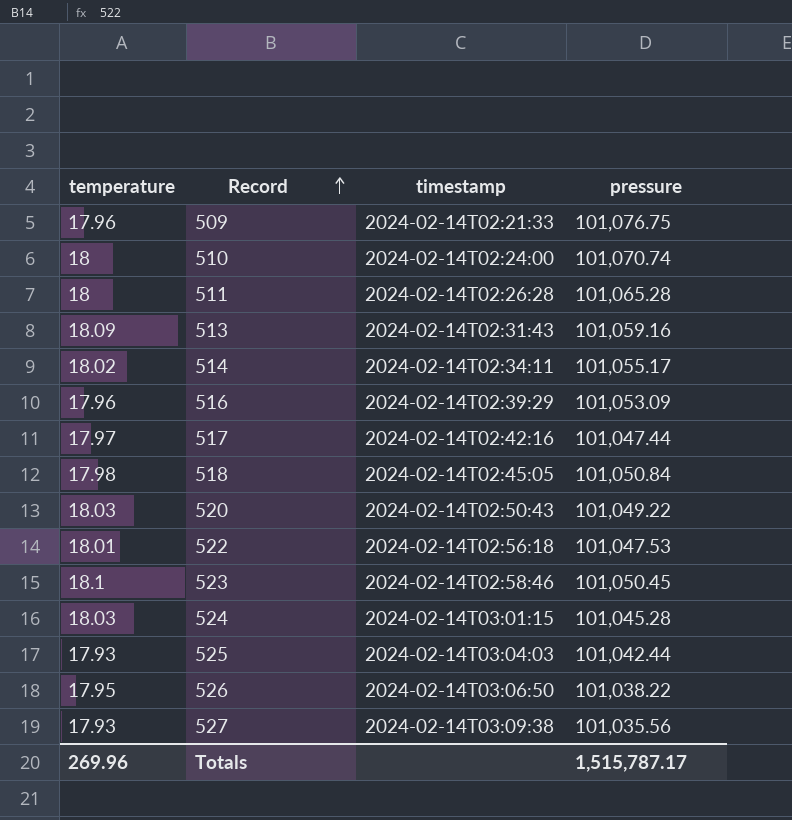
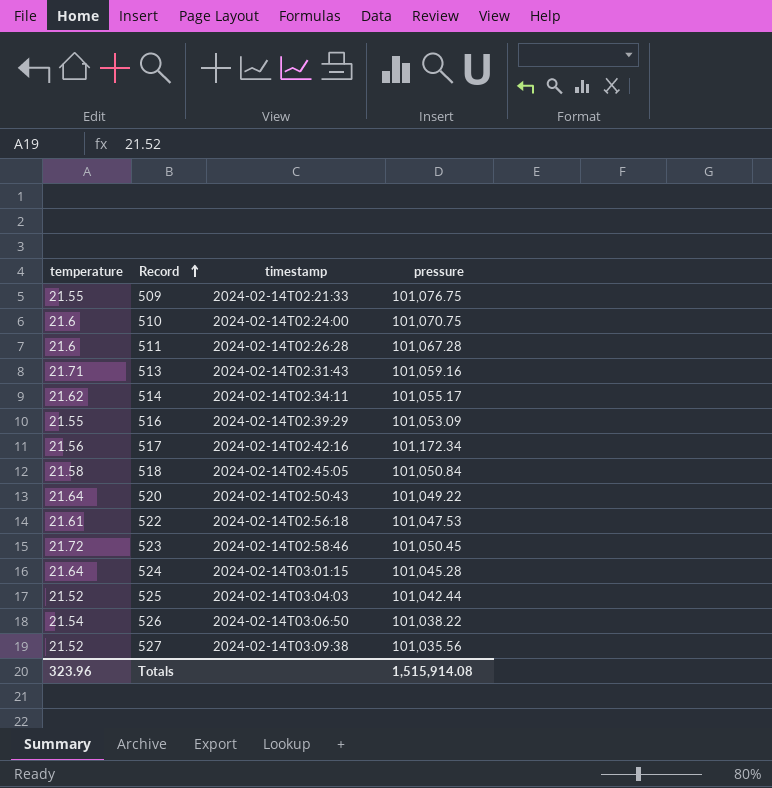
509 | temperature: 17.96 -> 21.55
510 | temperature: 18 -> 21.6
510 | pressure: 101,070.74 -> 101,070.75
511 | temperature: 18 -> 21.6
511 | pressure: 101,065.28 -> 101,067.28
513 | temperature: 18.09 -> 21.71
514 | temperature: 18.02 -> 21.62
516 | temperature: 17.96 -> 21.55
517 | temperature: 17.97 -> 21.56
517 | pressure: 101,047.44 -> 101,172.34
518 | temperature: 17.98 -> 21.58
520 | temperature: 18.03 -> 21.64
522 | temperature: 18.01 -> 21.61
523 | temperature: 18.1 -> 21.72
524 | temperature: 18.03 -> 21.64
525 | temperature: 17.93 -> 21.52
526 | temperature: 17.95 -> 21.54
527 | temperature: 17.93 -> 21.52
Totals | temperature: 269.96 -> 323.96
Totals | pressure: 1,515,787.17 -> 1,515,914.08

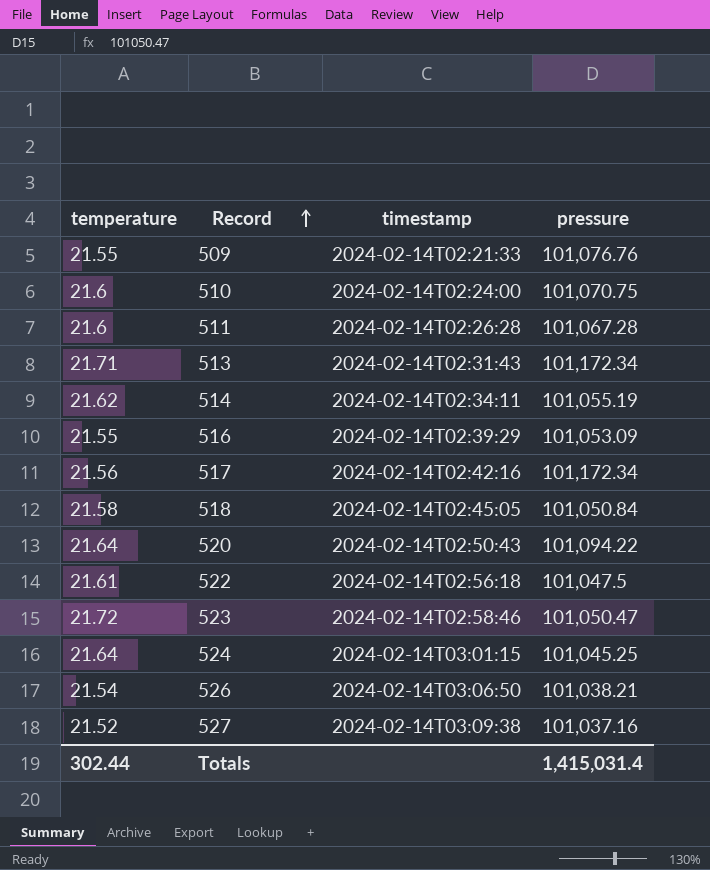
row 525: 21.52 | 2024-02-14T03:04:03 | 101,042.44 -> none
509 | pressure: 101,076.75 -> 101,076.76
513 | pressure: 101,059.16 -> 101,172.34
514 | pressure: 101,055.17 -> 101,055.19
520 | pressure: 101,049.22 -> 101,094.22
522 | pressure: 101,047.53 -> 101,047.5
523 | pressure: 101,050.45 -> 101,050.47
524 | pressure: 101,045.28 -> 101,045.25
526 | pressure: 101,038.22 -> 101,038.21
527 | pressure: 101,035.56 -> 101,037.16
Totals | temperature: 323.96 -> 302.44
Totals | pressure: 1,515,914.08 -> 1,415,031.4

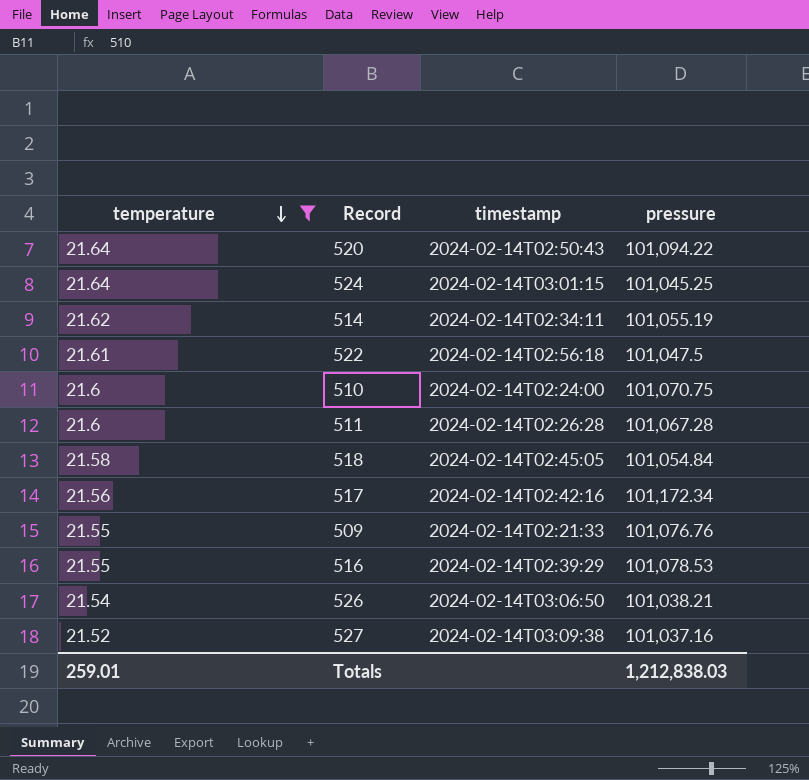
filter: none -> temperature <= 21.64
row order: Record ascending -> temperature descending
518 | pressure: 101,050.84 -> 101,054.84
516 | pressure: 101,053.09 -> 101,078.53
Totals | temperature: 302.44 -> 259.01
Totals | pressure: 1,415,031.4 -> 1,212,838.03

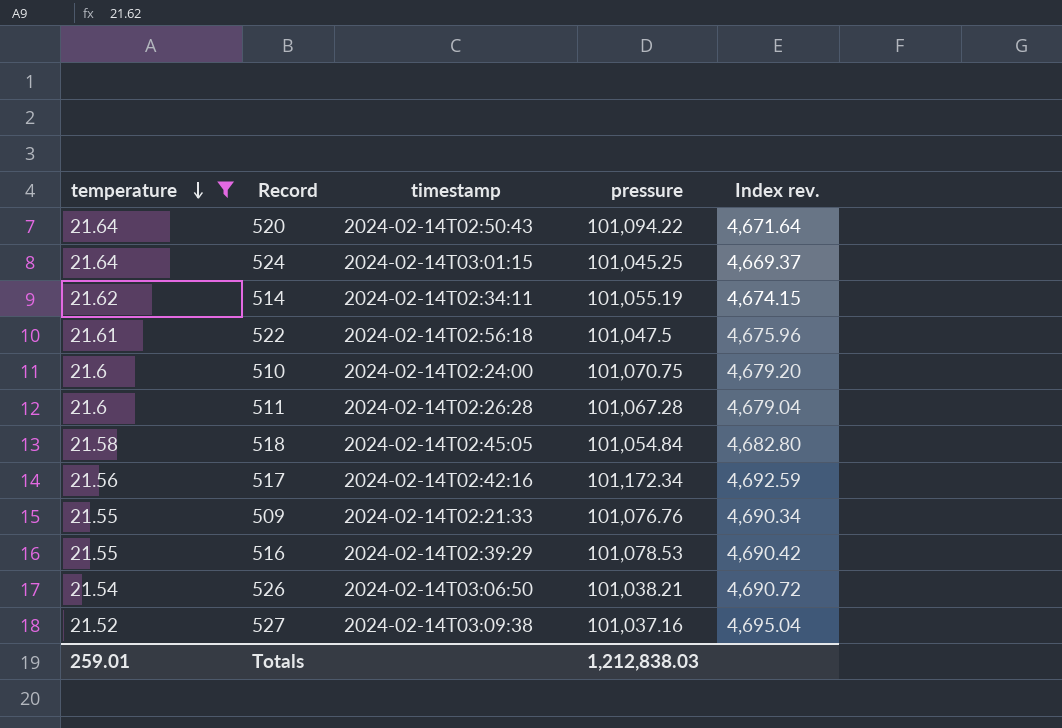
column Index rev. | formula: none -> [pressure] / [temperature]

